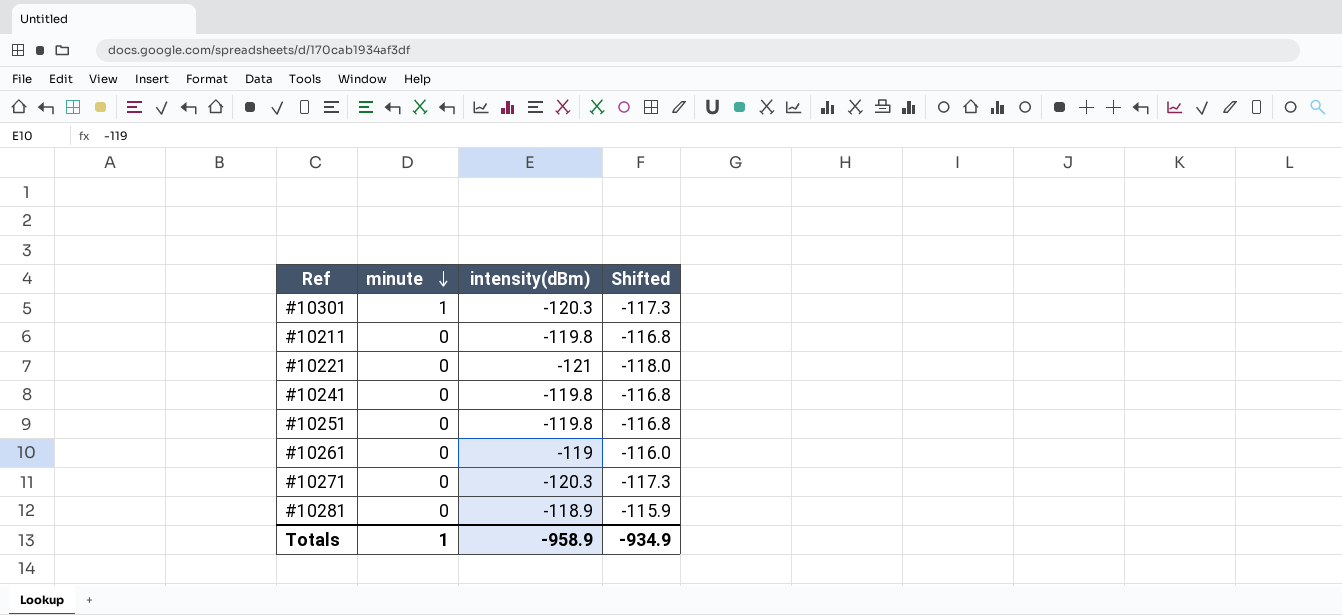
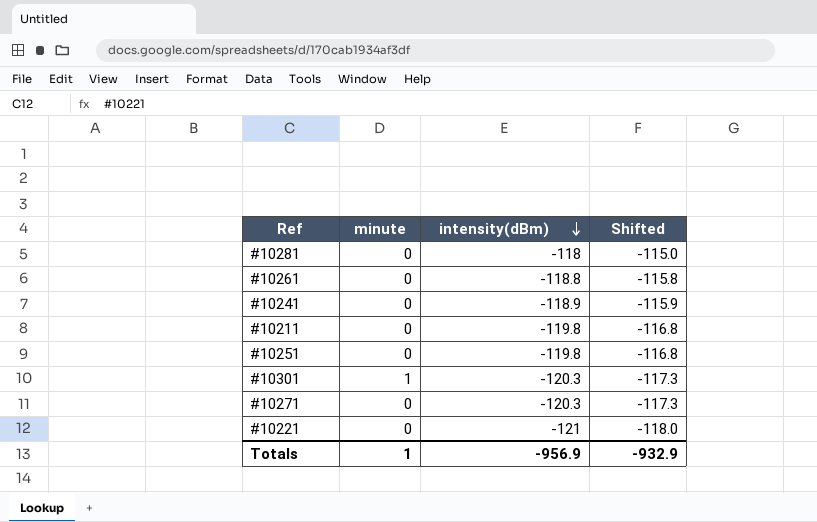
row order: minute descending -> intensity(dBm) descending
#10281 | intensity(dBm): -118.9 -> -118
#10281 | Shifted: -115.9 -> -115.0
#10261 | intensity(dBm): -119 -> -118.8
#10261 | Shifted: -116.0 -> -115.8
#10241 | intensity(dBm): -119.8 -> -118.9
#10241 | Shifted: -116.8 -> -115.9
Totals | intensity(dBm): -958.9 -> -956.9
Totals | Shifted: -934.9 -> -932.9

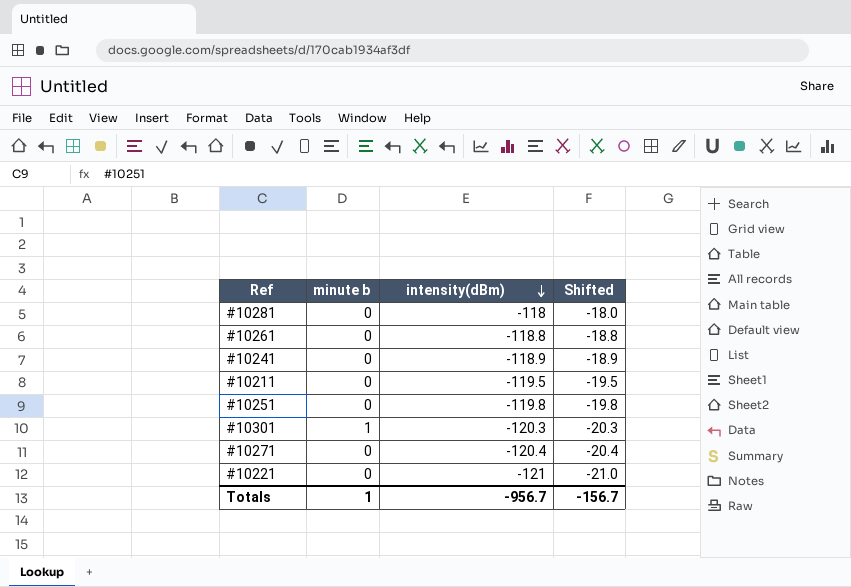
column name: minute -> minute b
column Shifted | formula: [intensity(dBm)] + 3 -> [intensity(dBm)] + 100
#10211 | intensity(dBm): -119.8 -> -119.5
#10271 | intensity(dBm): -120.3 -> -120.4
Totals | intensity(dBm): -956.9 -> -956.7
Totals | Shifted: -932.9 -> -156.7

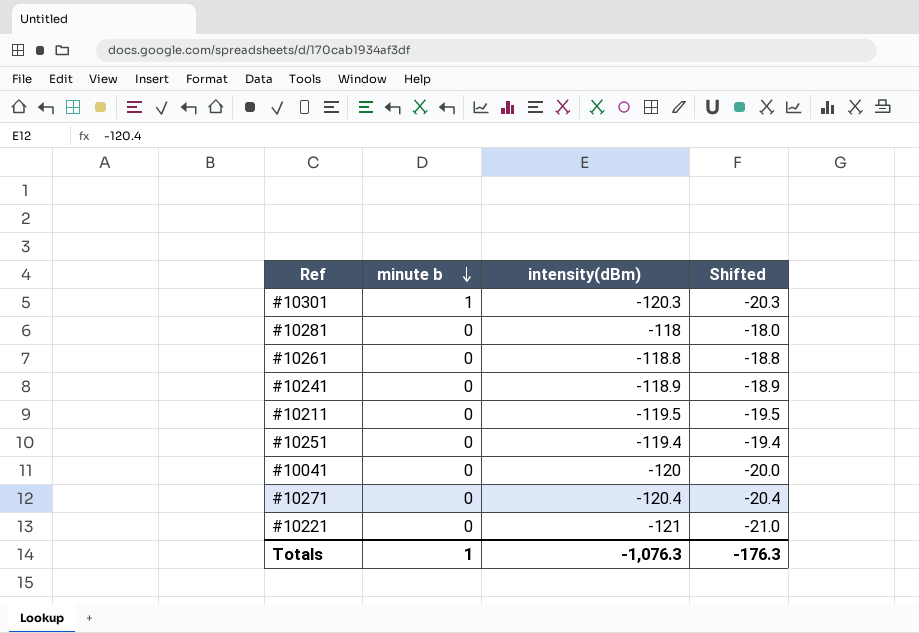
row order: intensity(dBm) descending -> minute b descending
#10251 | intensity(dBm): -119.8 -> -119.4
#10251 | Shifted: -19.8 -> -19.4
row #10041: none -> 0 | -120 | -20.0
Totals | intensity(dBm): -956.7 -> -1,076.3
Totals | Shifted: -156.7 -> -176.3

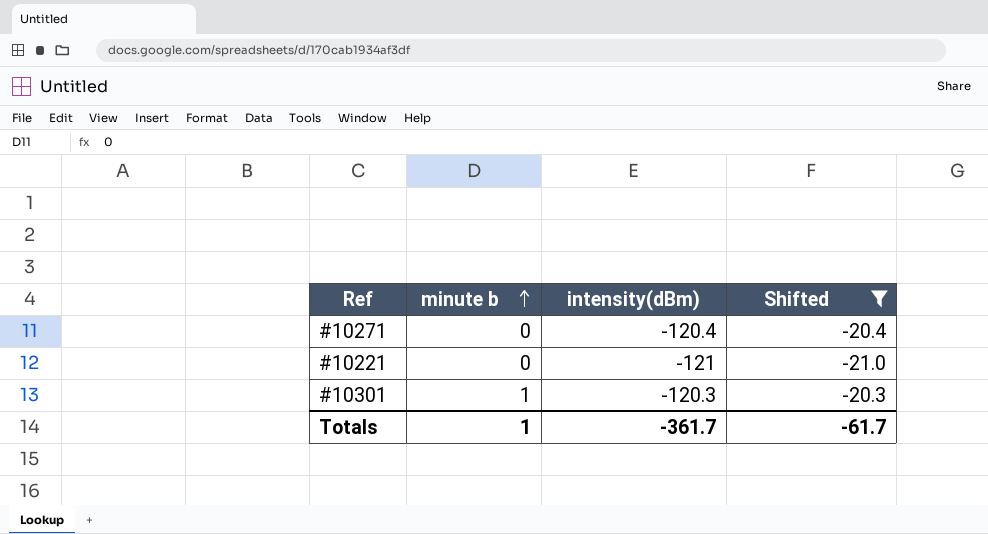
filter: none -> Shifted <= -20.3
row order: minute b descending -> minute b ascending
Totals | intensity(dBm): -1,076.3 -> -361.7
Totals | Shifted: -176.3 -> -61.7

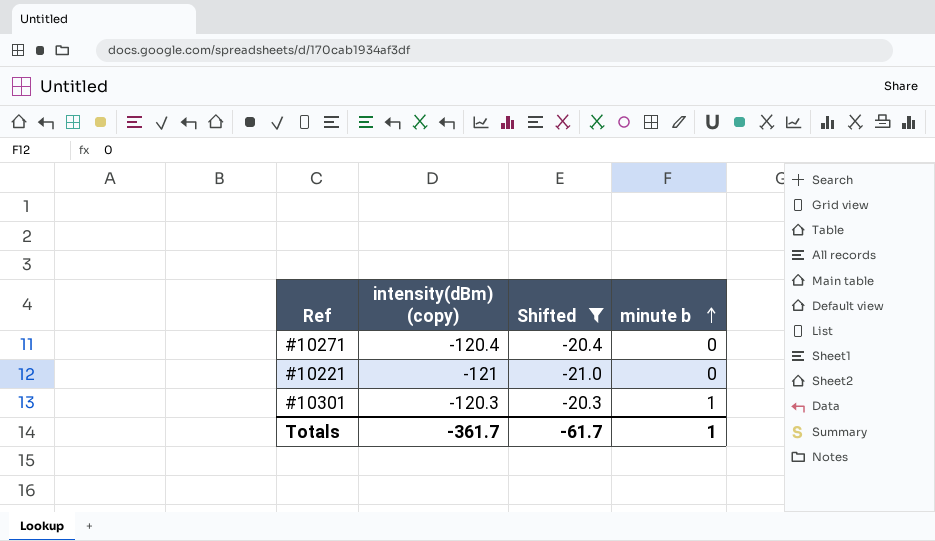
column name: intensity(dBm) -> intensity(dBm) (copy)
column minute b | position: 2 -> 4

